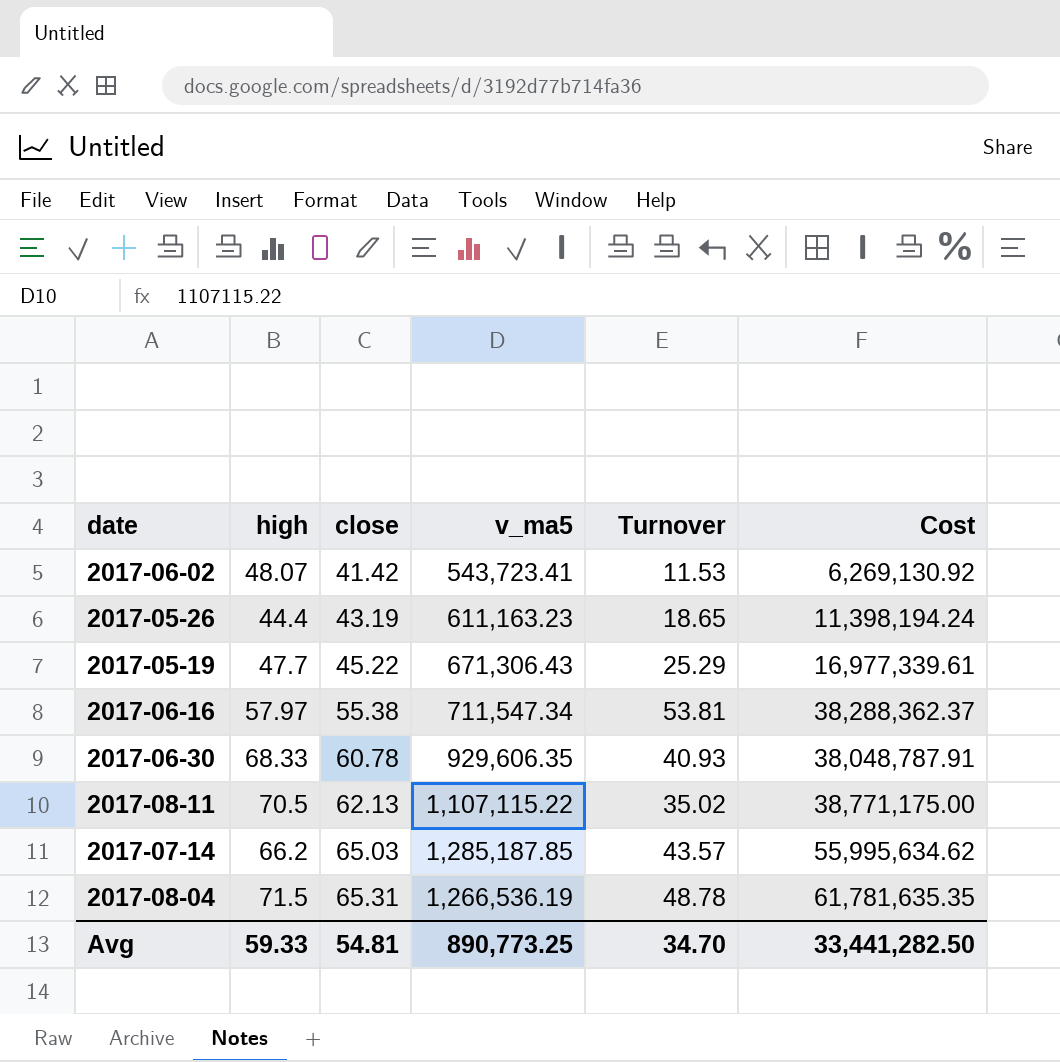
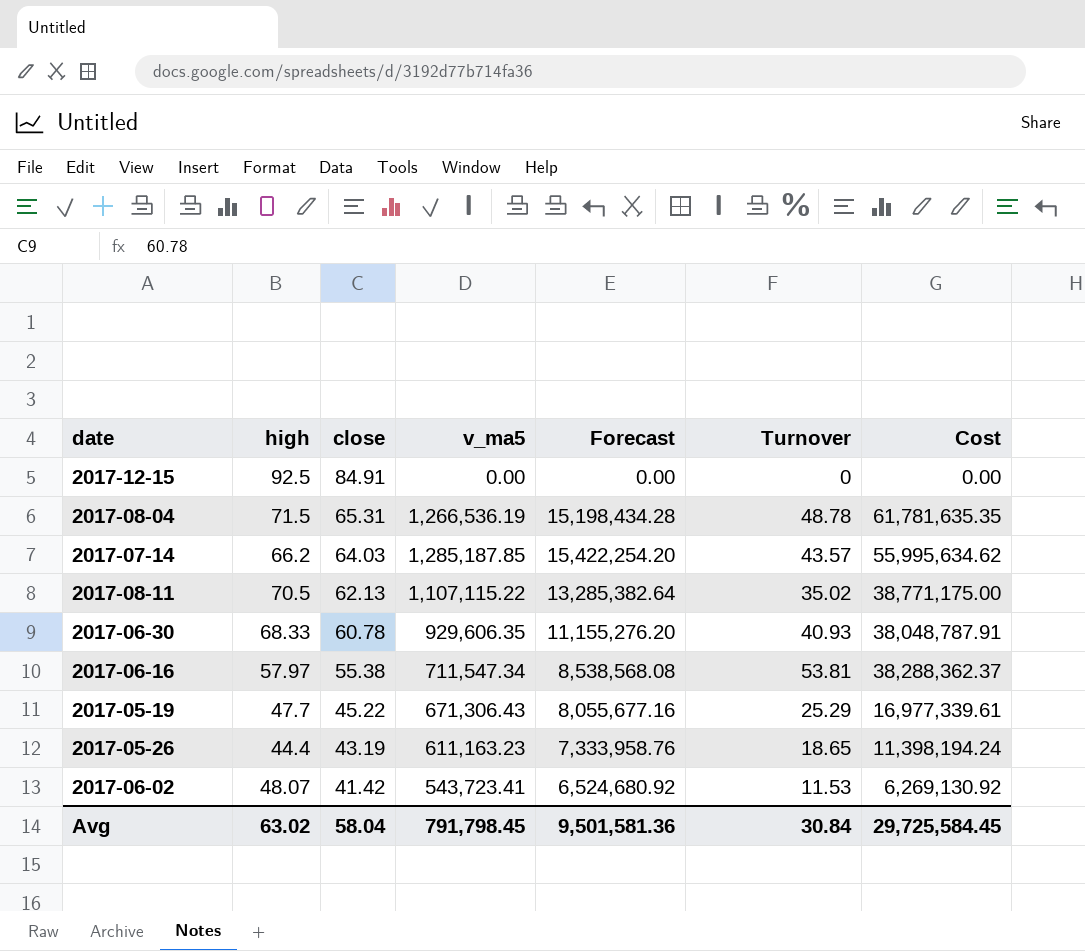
row order: close ascending -> close descending
column Forecast | formula: none -> [v_ma5] * 12
row 2017-12-15: none -> 92.5 | 84.91 | 0.00 | 0.00 | 0 | 0.00
2017-07-14 | close: 65.03 -> 64.03
Avg | high: 59.33 -> 63.02
Avg | close: 54.81 -> 58.04
Avg | v_ma5: 890,773.25 -> 791,798.45
Avg | Turnover: 34.70 -> 30.84
Avg | Cost: 33,441,282.50 -> 29,725,584.45

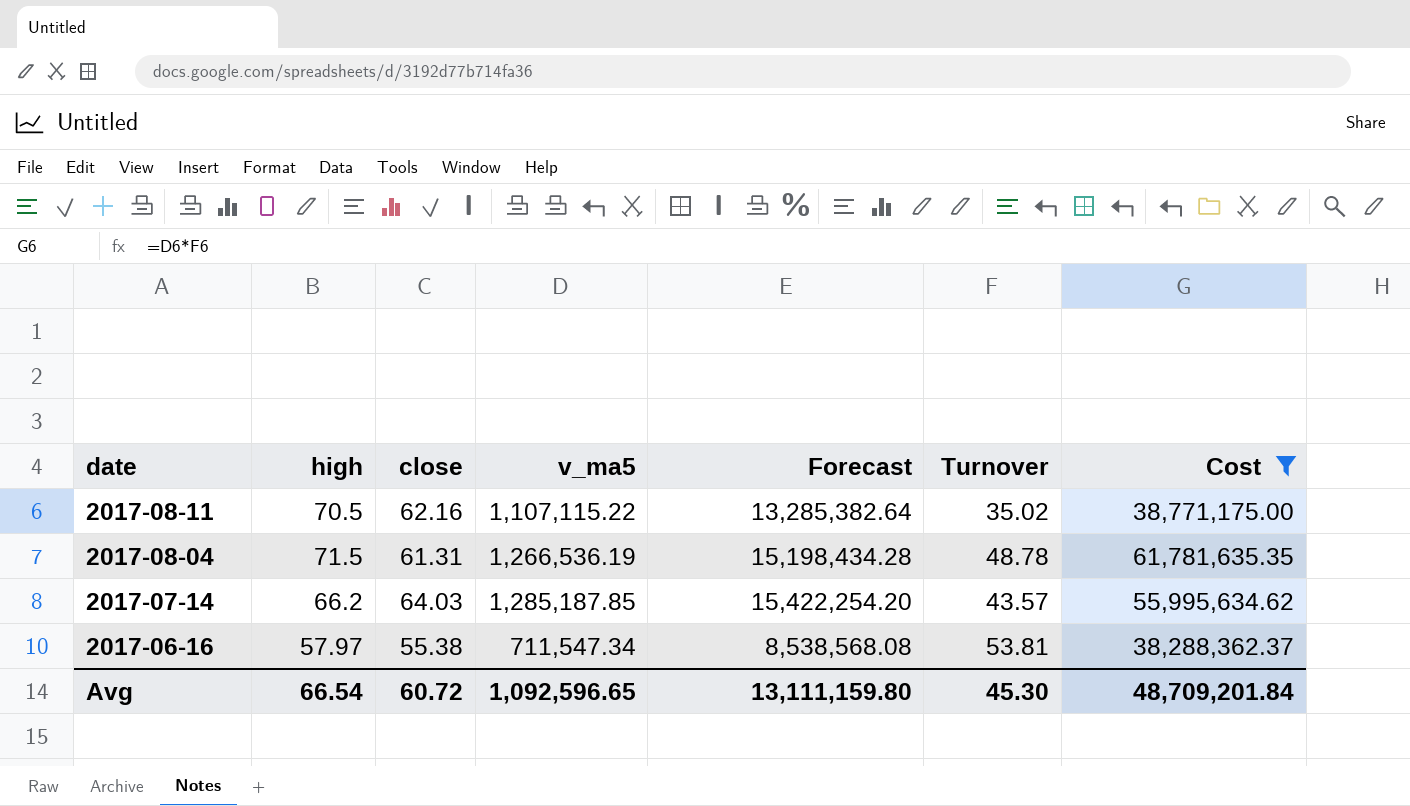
filter: none -> Cost >= 38,288,362.37
row order: close descending -> date descending
2017-08-11 | close: 62.13 -> 62.16
2017-08-04 | close: 65.31 -> 61.31
Avg | high: 63.02 -> 66.54
Avg | close: 58.04 -> 60.72
Avg | v_ma5: 791,798.45 -> 1,092,596.65
Avg | Forecast: 9,501,581.36 -> 13,111,159.80
Avg | Turnover: 30.84 -> 45.30
Avg | Cost: 29,725,584.45 -> 48,709,201.84

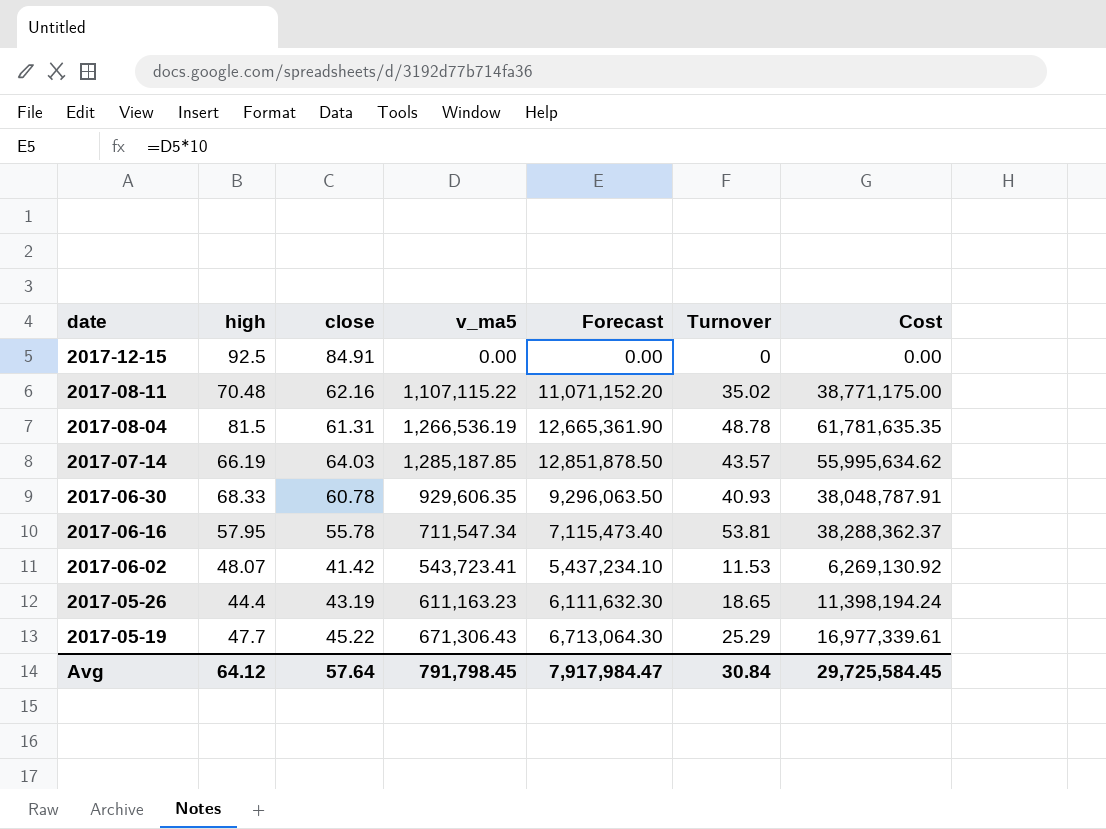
filter: Cost >= 38,288,362.37 -> none
column Forecast | formula: [v_ma5] * 12 -> [v_ma5] * 10
2017-08-11 | high: 70.5 -> 70.48
2017-08-04 | high: 71.5 -> 81.5
2017-07-14 | high: 66.2 -> 66.19
2017-06-16 | high: 57.97 -> 57.95
2017-06-16 | close: 55.38 -> 55.78
Avg | high: 66.54 -> 64.12
Avg | close: 60.72 -> 57.64
Avg | v_ma5: 1,092,596.65 -> 791,798.45
Avg | Forecast: 13,111,159.80 -> 7,917,984.47
Avg | Turnover: 45.30 -> 30.84
Avg | Cost: 48,709,201.84 -> 29,725,584.45

